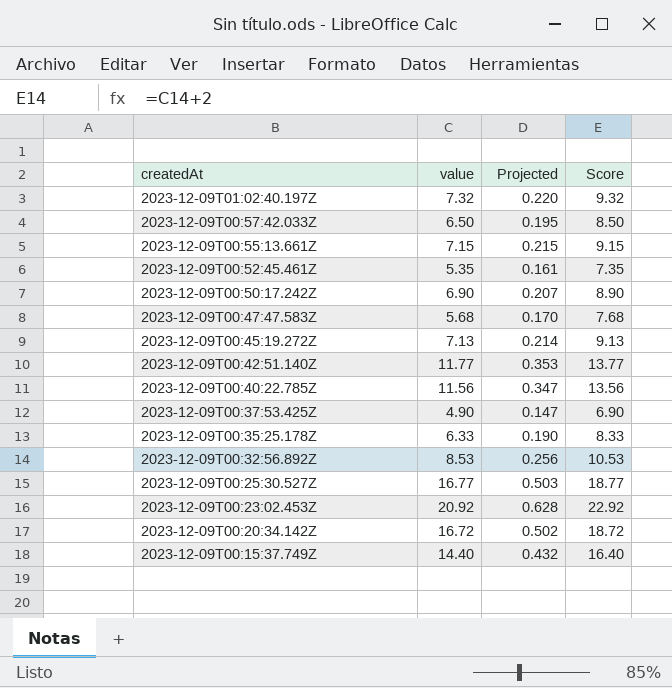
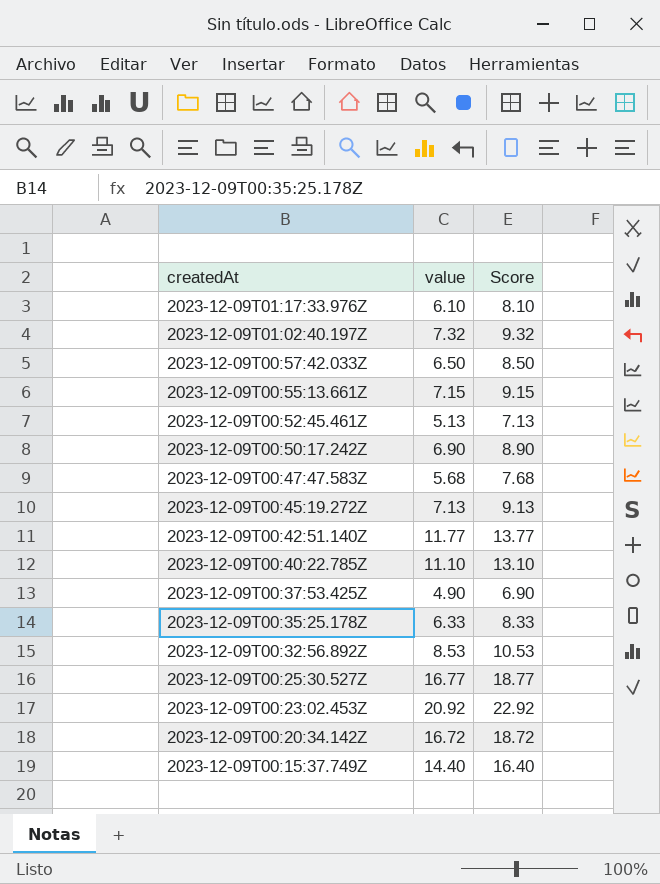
column Projected | formula: [value] * 0.03 -> none
row 2023-12-09T01:17:33.976Z: none -> 6.10 | 8.10
2023-12-09T00:52:45.461Z | value: 5.35 -> 5.13
2023-12-09T00:52:45.461Z | Score: 7.35 -> 7.13
2023-12-09T00:40:22.785Z | value: 11.56 -> 11.10
2023-12-09T00:40:22.785Z | Score: 13.56 -> 13.10

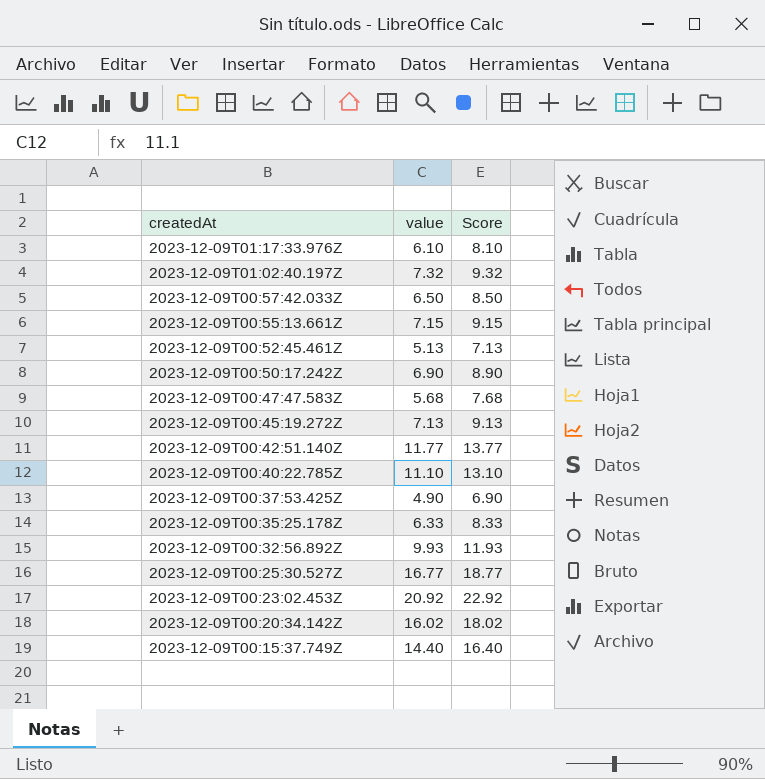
2023-12-09T00:32:56.892Z | value: 8.53 -> 9.93
2023-12-09T00:32:56.892Z | Score: 10.53 -> 11.93
2023-12-09T00:20:34.142Z | value: 16.72 -> 16.02
2023-12-09T00:20:34.142Z | Score: 18.72 -> 18.02

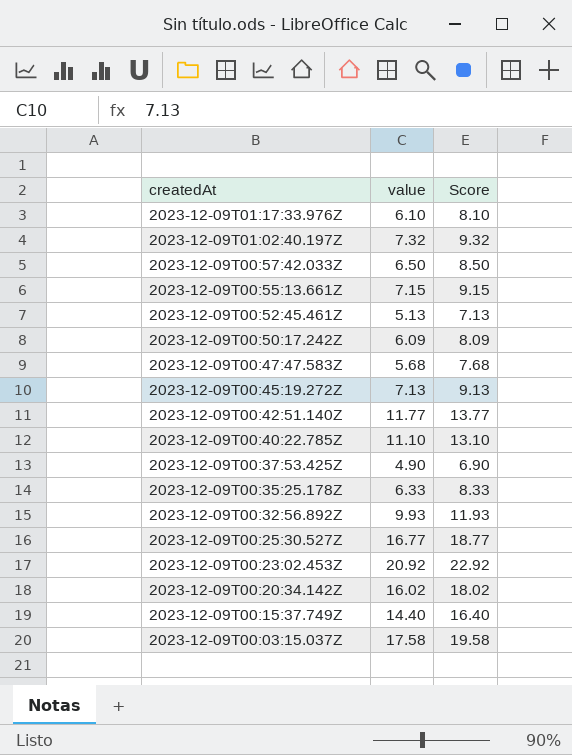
2023-12-09T00:50:17.242Z | value: 6.90 -> 6.09
2023-12-09T00:50:17.242Z | Score: 8.90 -> 8.09
row 2023-12-09T00:03:15.037Z: none -> 17.58 | 19.58

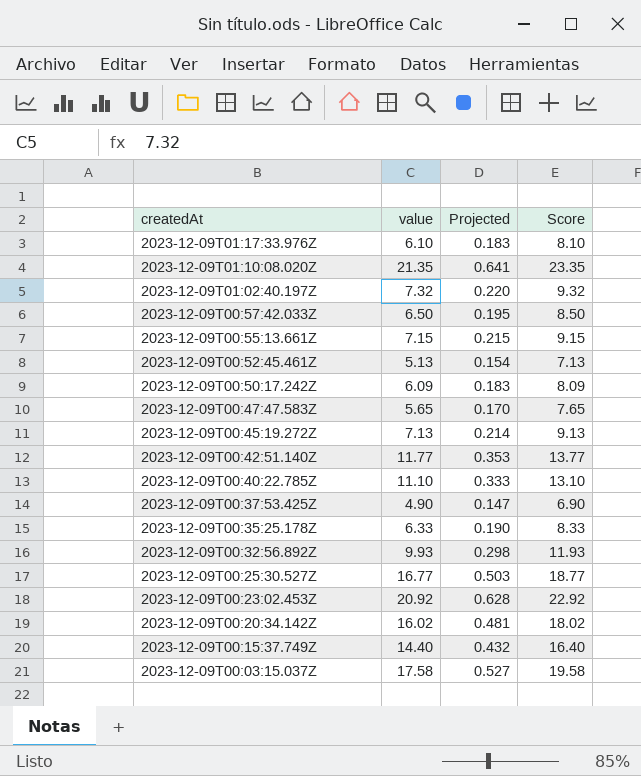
column Projected | formula: none -> [value] * 0.03
row 2023-12-09T01:10:08.020Z: none -> 21.35 | 0.641 | 23.35
2023-12-09T00:47:47.583Z | value: 5.68 -> 5.65
2023-12-09T00:47:47.583Z | Score: 7.68 -> 7.65

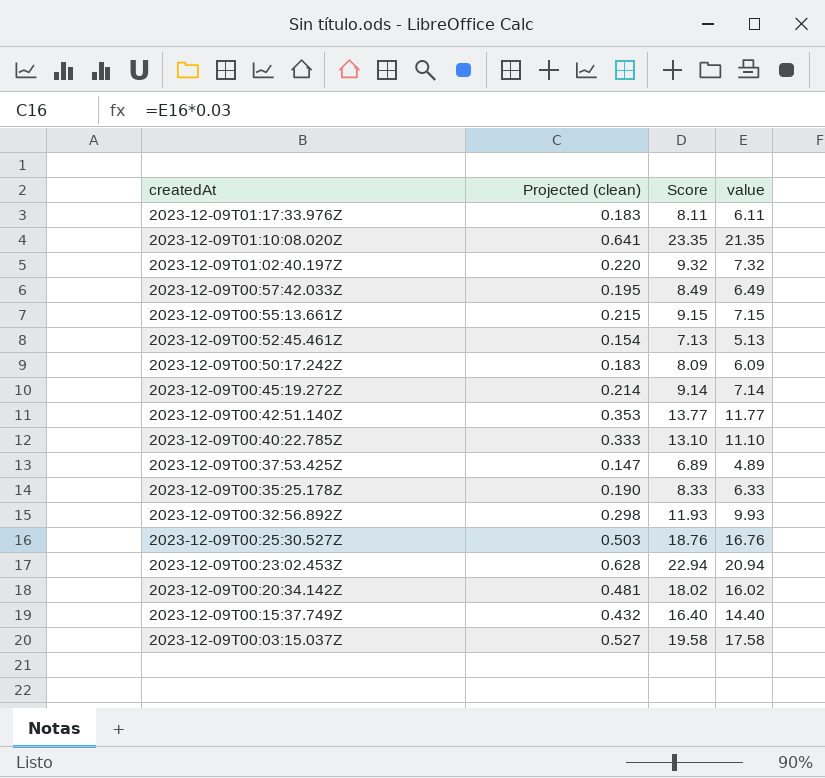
column name: Projected -> Projected (clean)
column value | position: 2 -> 4
row 2023-12-09T00:47:47.583Z: 5.65 | 0.170 | 7.65 -> none
2023-12-09T01:17:33.976Z | Score: 8.10 -> 8.11
2023-12-09T01:17:33.976Z | value: 6.10 -> 6.11
2023-12-09T00:57:42.033Z | Score: 8.50 -> 8.49
2023-12-09T00:57:42.033Z | value: 6.50 -> 6.49
2023-12-09T00:45:19.272Z | Score: 9.13 -> 9.14
2023-12-09T00:45:19.272Z | value: 7.13 -> 7.14
2023-12-09T00:37:53.425Z | Score: 6.90 -> 6.89
2023-12-09T00:37:53.425Z | value: 4.90 -> 4.89
2023-12-09T00:25:30.527Z | Score: 18.77 -> 18.76
2023-12-09T00:25:30.527Z | value: 16.77 -> 16.76
2023-12-09T00:23:02.453Z | Score: 22.92 -> 22.94
2023-12-09T00:23:02.453Z | value: 20.92 -> 20.94

